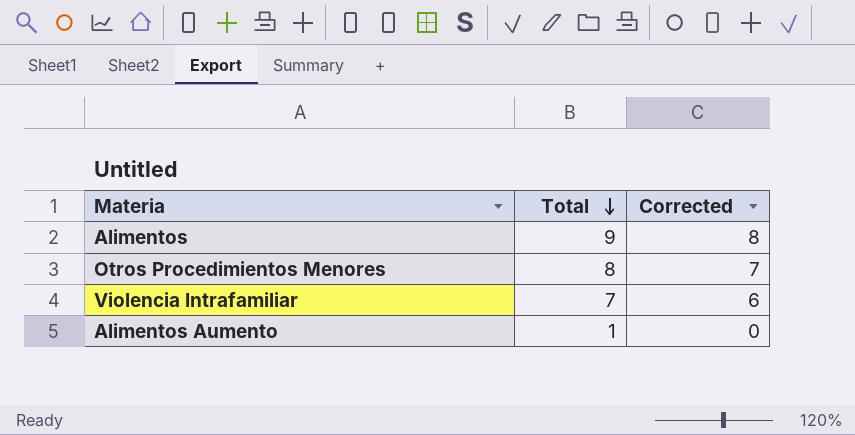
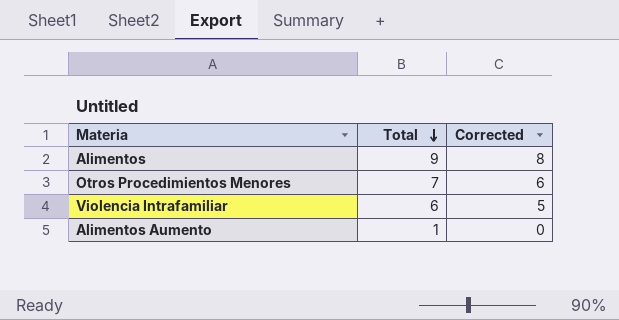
Otros Procedimientos Menores | Total: 8 -> 7
Otros Procedimientos Menores | Corrected: 7 -> 6
Violencia Intrafamiliar | Total: 7 -> 6
Violencia Intrafamiliar | Corrected: 6 -> 5

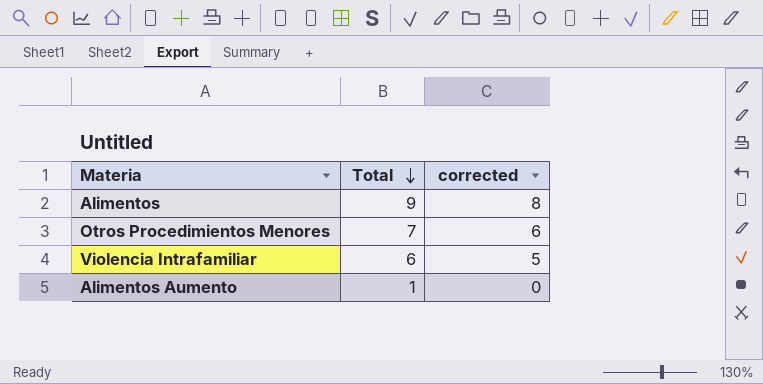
column name: Corrected -> corrected

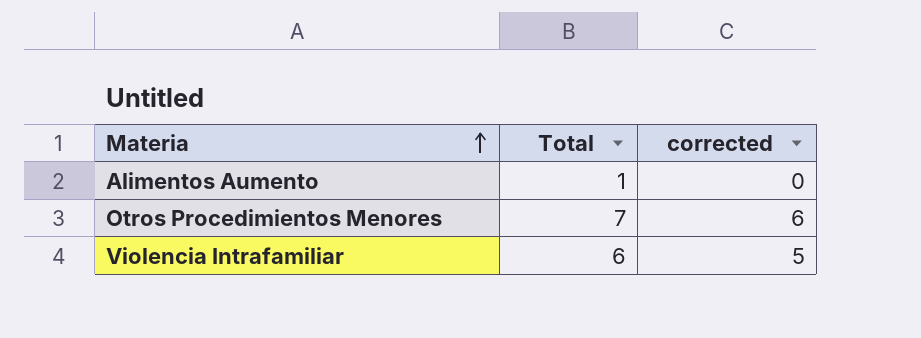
row order: Total descending -> Materia ascending
row Alimentos: 9 | 8 -> none

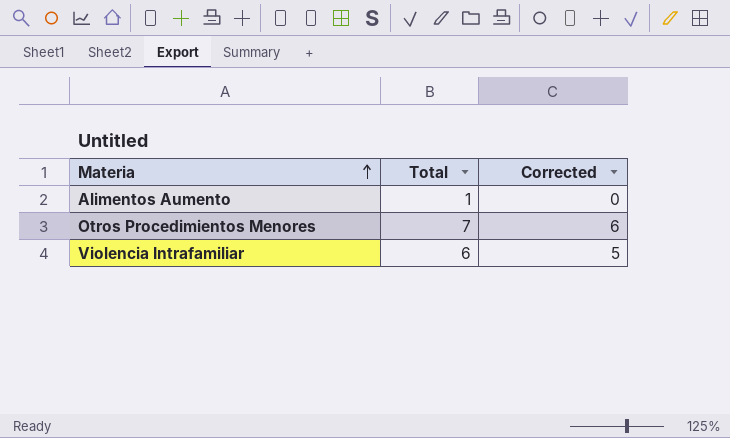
column name: corrected -> Corrected

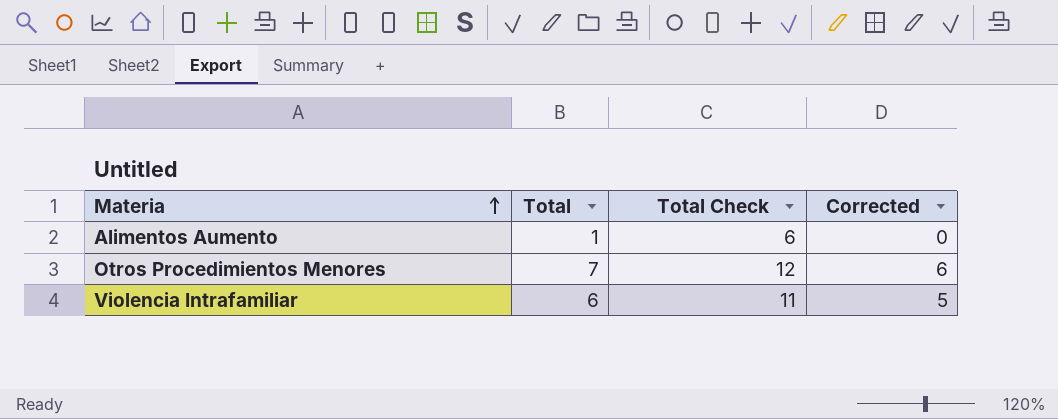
column Total Check | formula: none -> [Total] + 5

